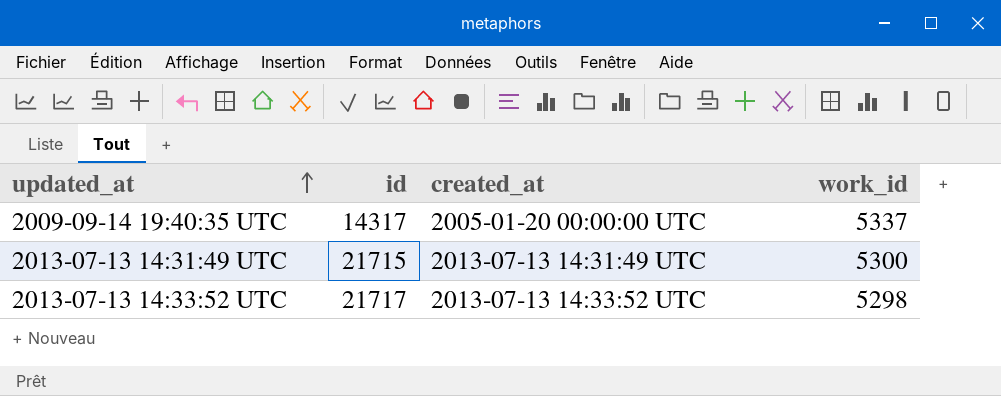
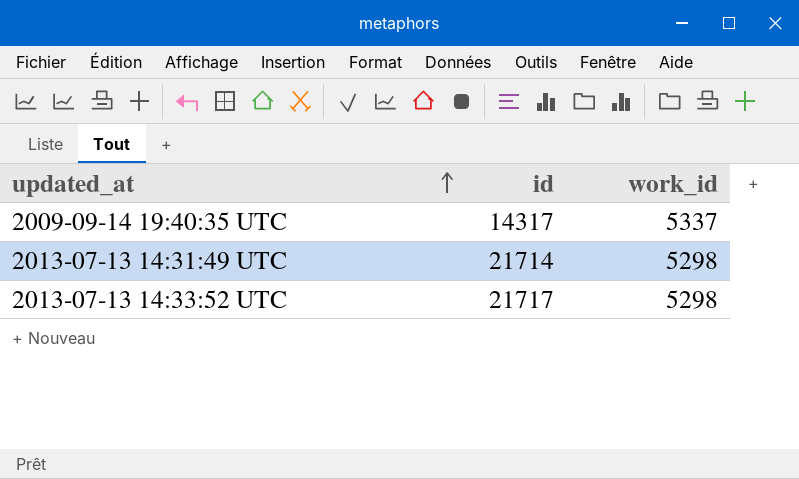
column created_at | position: 3 -> none
2013-07-13 14:31:49 UTC | id: 21715 -> 21714
2013-07-13 14:31:49 UTC | work_id: 5300 -> 5298

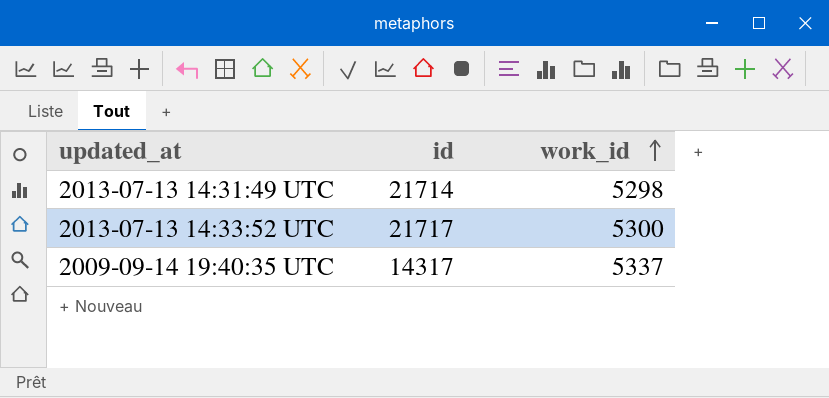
row order: updated_at ascending -> work_id ascending
2013-07-13 14:33:52 UTC | work_id: 5298 -> 5300

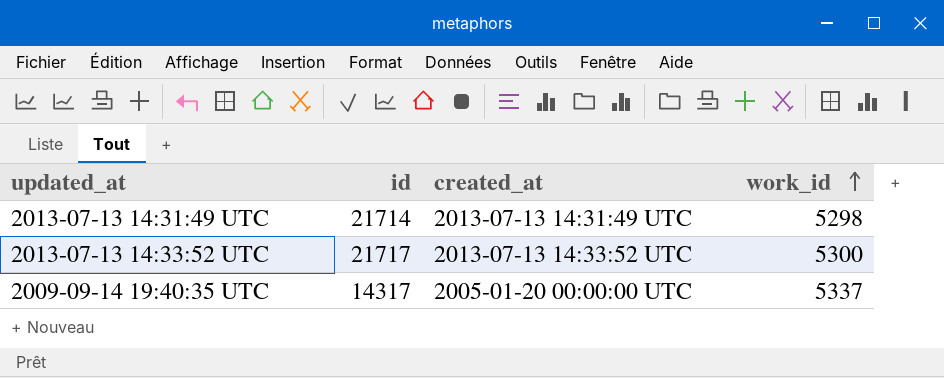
column created_at | position: none -> 3

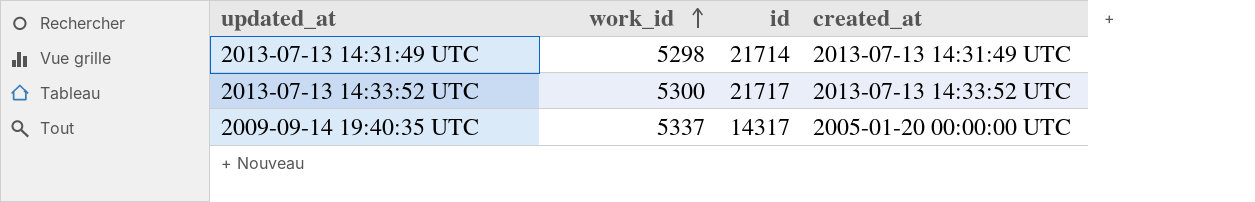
column work_id | position: 4 -> 2

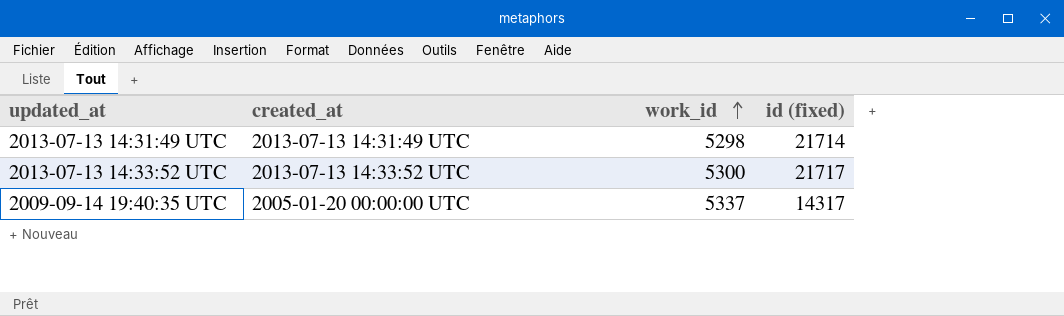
column created_at | position: 4 -> 2
column name: id -> id (fixed)

